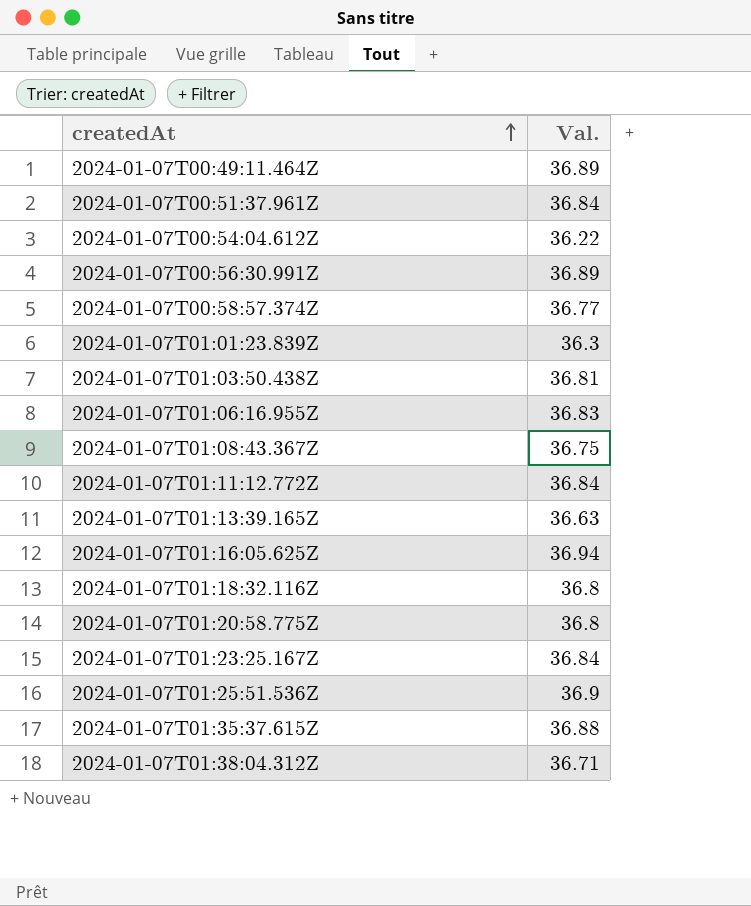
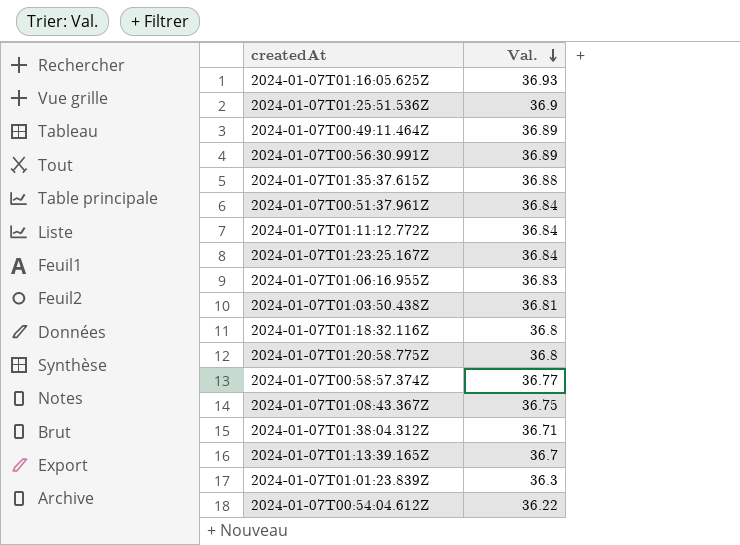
row order: createdAt ascending -> Val. descending
2024-01-07T01:16:05.625Z | Val.: 36.94 -> 36.93
2024-01-07T01:13:39.165Z | Val.: 36.63 -> 36.7

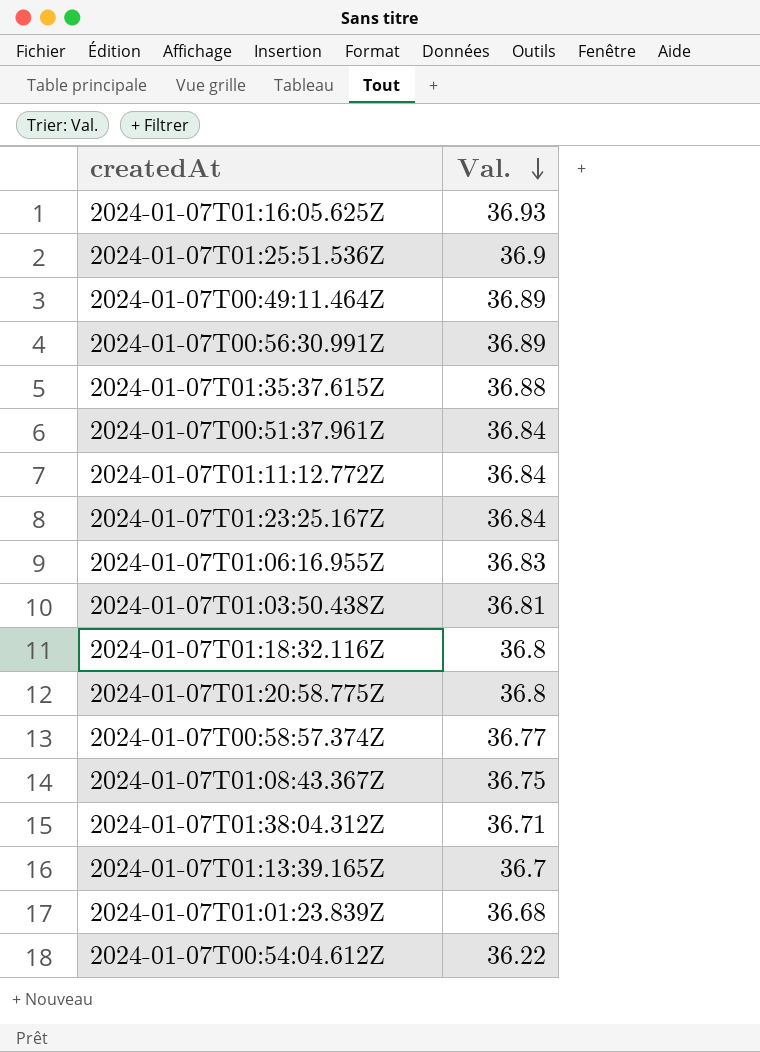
2024-01-07T01:01:23.839Z | Val.: 36.3 -> 36.68

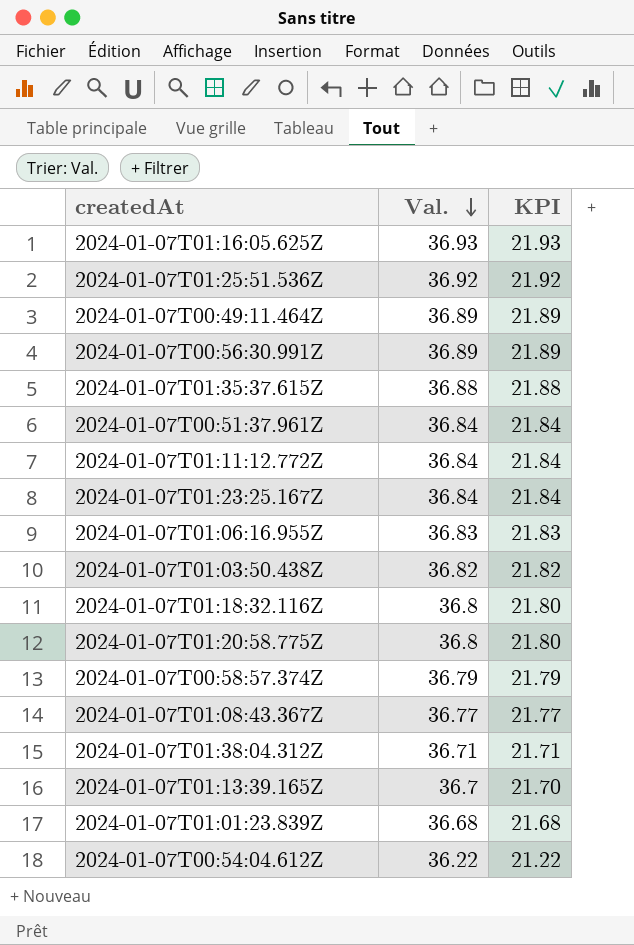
column KPI | formula: none -> [Val.] - 15
2024-01-07T01:25:51.536Z | Val.: 36.9 -> 36.92
2024-01-07T01:03:50.438Z | Val.: 36.81 -> 36.82
2024-01-07T00:58:57.374Z | Val.: 36.77 -> 36.79
2024-01-07T01:08:43.367Z | Val.: 36.75 -> 36.77

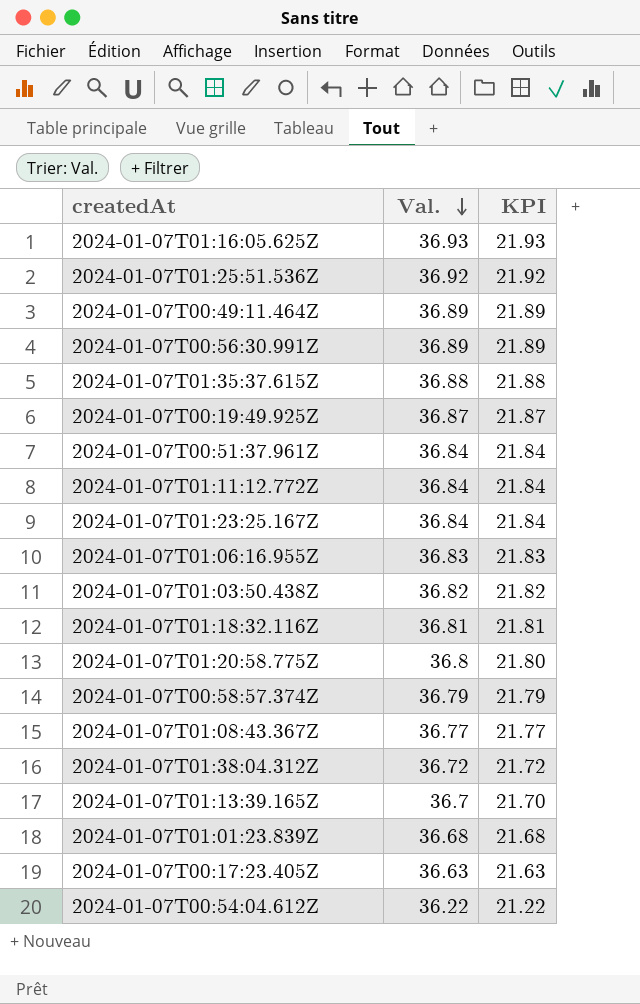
row 2024-01-07T00:19:49.925Z: none -> 36.87 | 21.87
2024-01-07T01:18:32.116Z | Val.: 36.8 -> 36.81
2024-01-07T01:18:32.116Z | KPI: 21.80 -> 21.81
2024-01-07T01:38:04.312Z | Val.: 36.71 -> 36.72
2024-01-07T01:38:04.312Z | KPI: 21.71 -> 21.72
row 2024-01-07T00:17:23.405Z: none -> 36.63 | 21.63

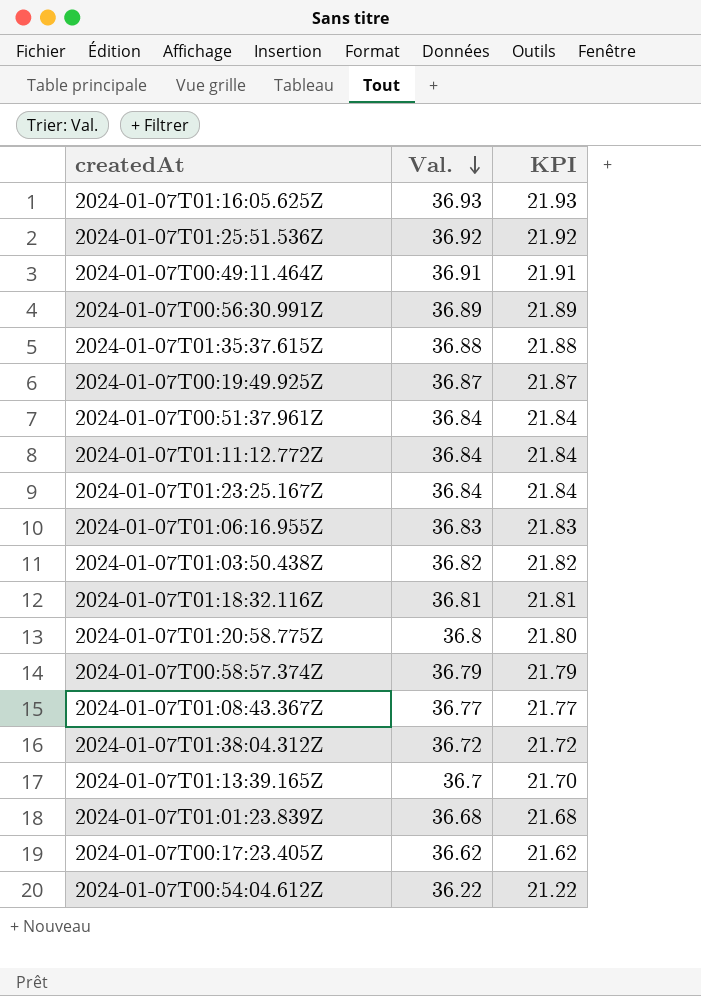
2024-01-07T00:49:11.464Z | Val.: 36.89 -> 36.91
2024-01-07T00:49:11.464Z | KPI: 21.89 -> 21.91
2024-01-07T00:17:23.405Z | Val.: 36.63 -> 36.62
2024-01-07T00:17:23.405Z | KPI: 21.63 -> 21.62

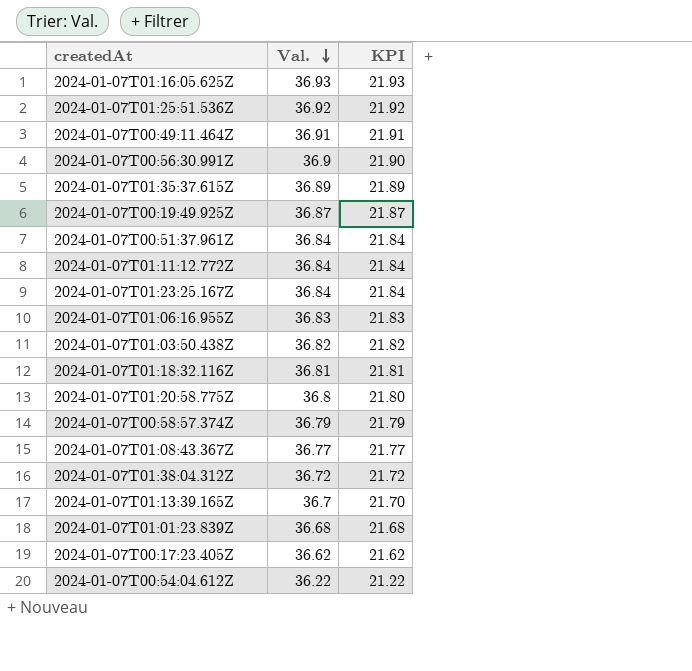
2024-01-07T00:56:30.991Z | Val.: 36.89 -> 36.9
2024-01-07T00:56:30.991Z | KPI: 21.89 -> 21.90
2024-01-07T01:35:37.615Z | Val.: 36.88 -> 36.89
2024-01-07T01:35:37.615Z | KPI: 21.88 -> 21.89

